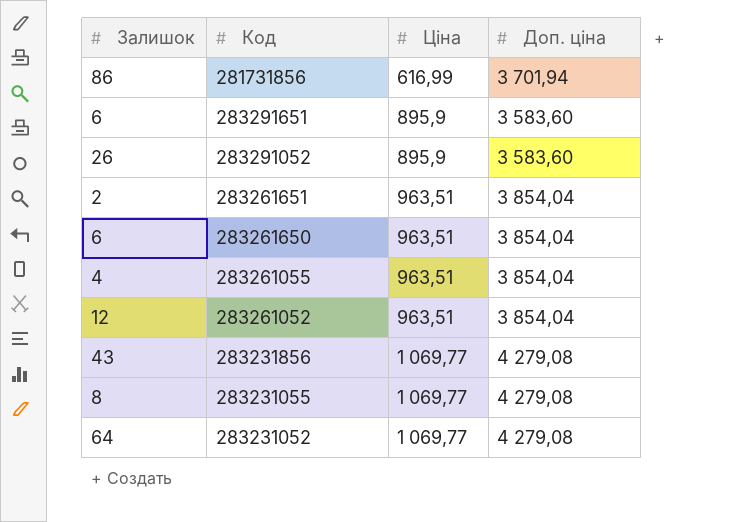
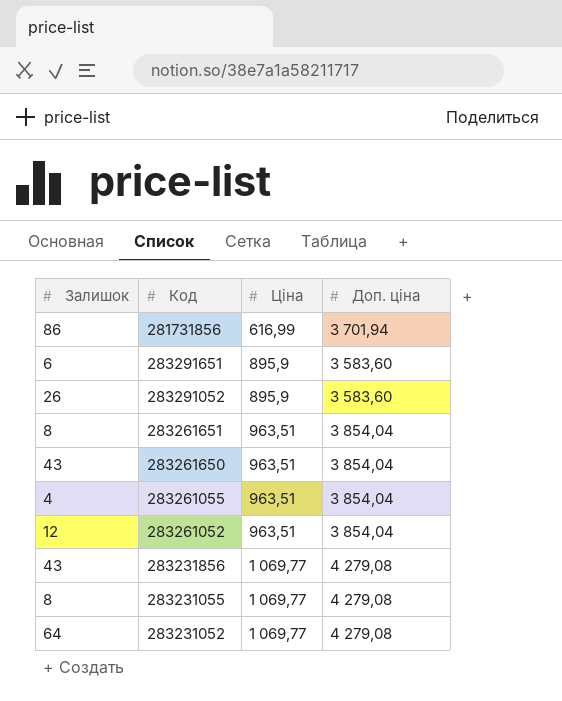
283261651 | Залишок: 2 -> 8
283261650 | Залишок: 6 -> 43

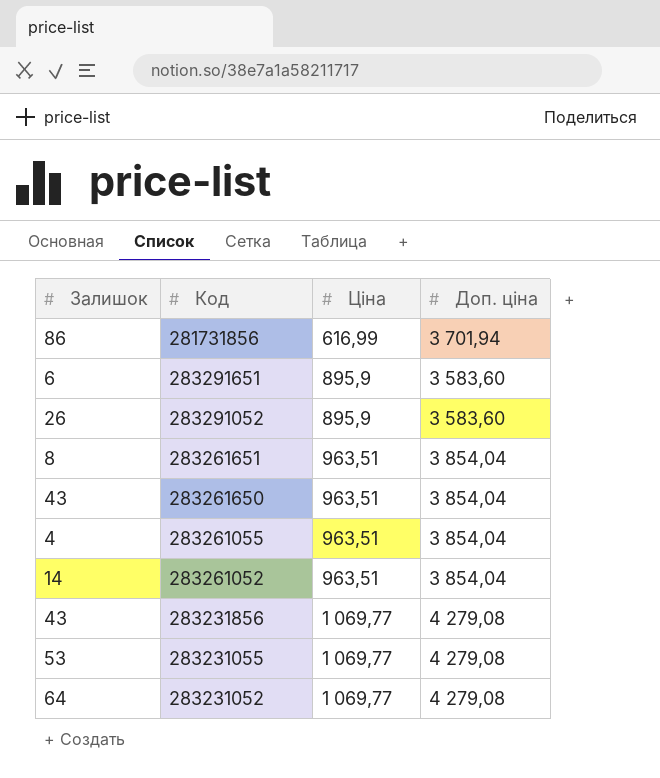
283261052 | Залишок: 12 -> 14
283231055 | Залишок: 8 -> 53

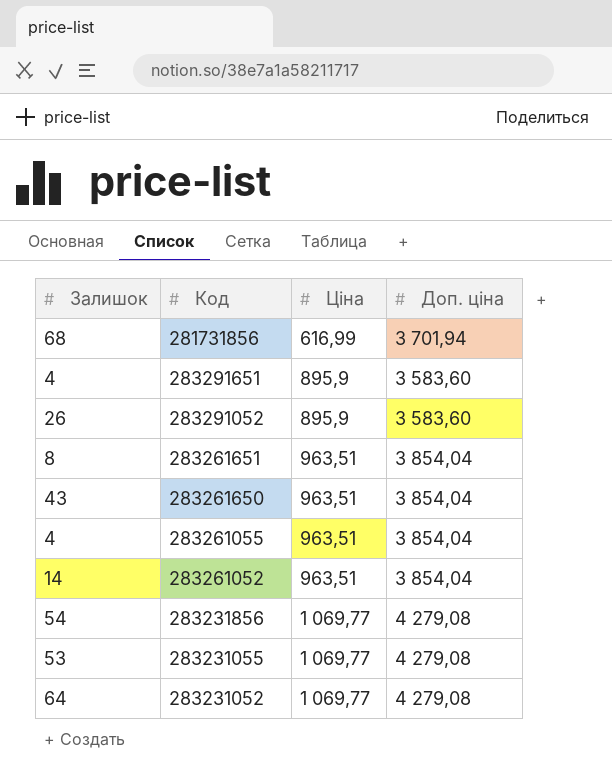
281731856 | Залишок: 86 -> 68
283291651 | Залишок: 6 -> 4
283231856 | Залишок: 43 -> 54

